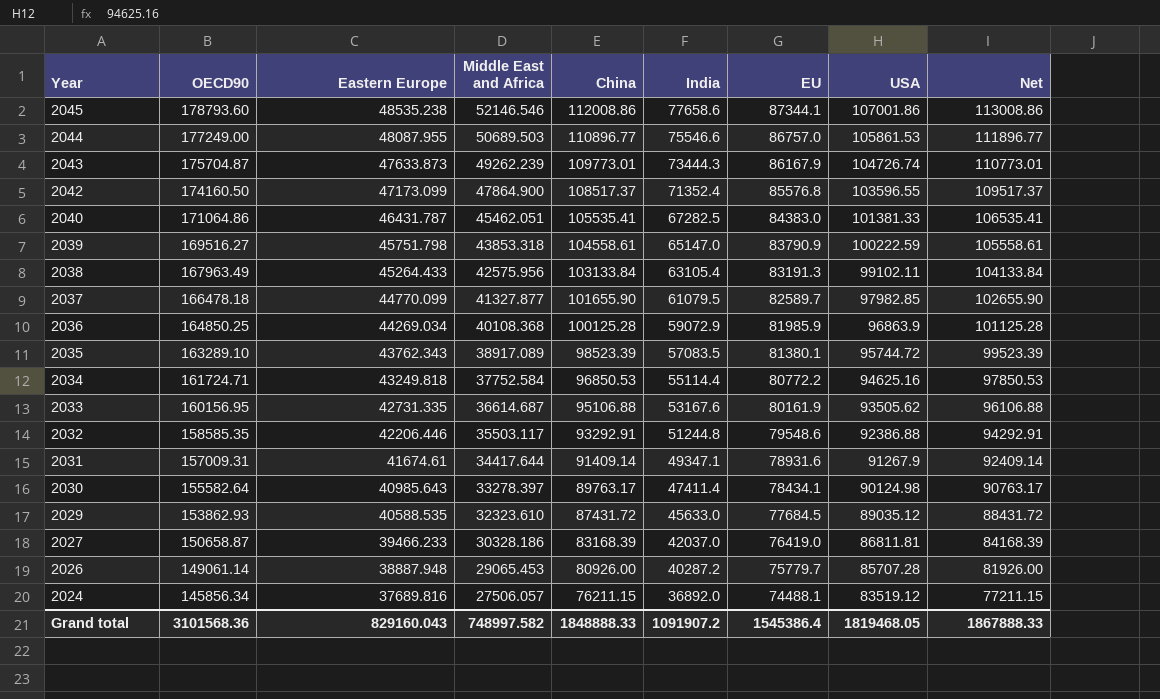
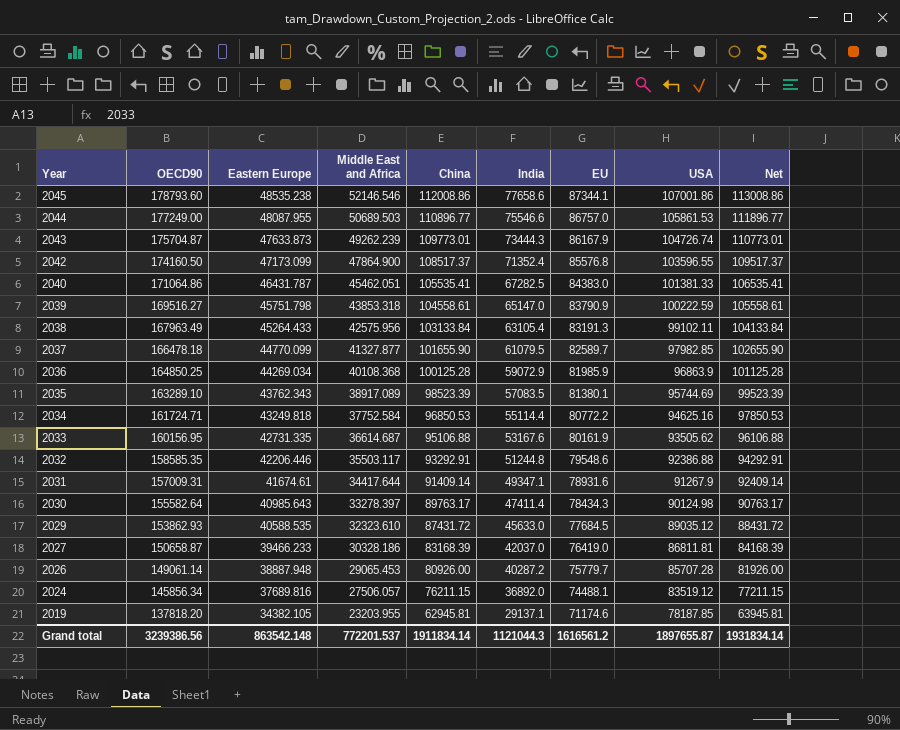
2035 | USA: 95744.72 -> 95744.69
2030 | EU: 78434.1 -> 78434.3
row 2019: none -> 137818.20 | 34382.105 | 23203.955 | 62945.81 | 29137.1 | 71174.6 | 78187.85 | 63945.81
Grand total | OECD90: 3101568.36 -> 3239386.56
Grand total | Eastern Europe: 829160.043 -> 863542.148
Grand total | Middle East and Africa: 748997.582 -> 772201.537
Grand total | China: 1848888.33 -> 1911834.14
Grand total | India: 1091907.2 -> 1121044.3
Grand total | EU: 1545386.4 -> 1616561.2
Grand total | USA: 1819468.05 -> 1897655.87
Grand total | Net: 1867888.33 -> 1931834.14

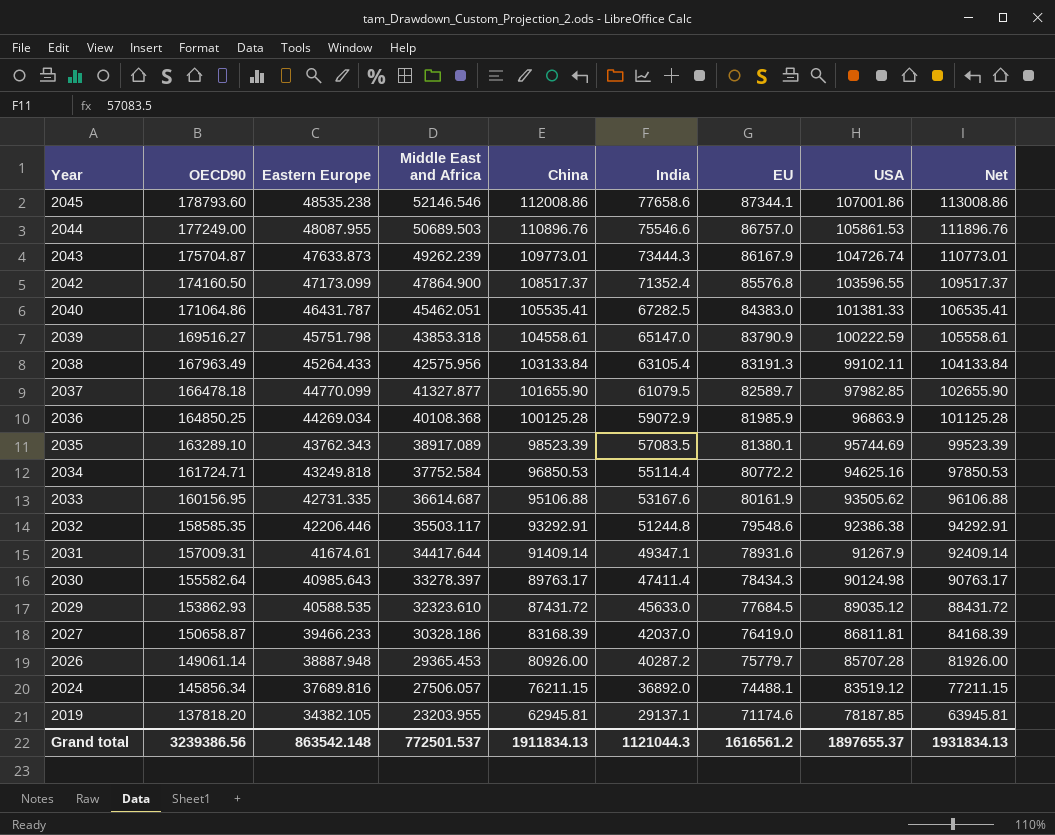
2044 | China: 110896.77 -> 110896.76
2044 | Net: 111896.77 -> 111896.76
2032 | USA: 92386.88 -> 92386.38
2026 | Middle East and Africa: 29065.453 -> 29365.453
Grand total | Middle East and Africa: 772201.537 -> 772501.537
Grand total | China: 1911834.14 -> 1911834.13
Grand total | USA: 1897655.87 -> 1897655.37
Grand total | Net: 1931834.14 -> 1931834.13

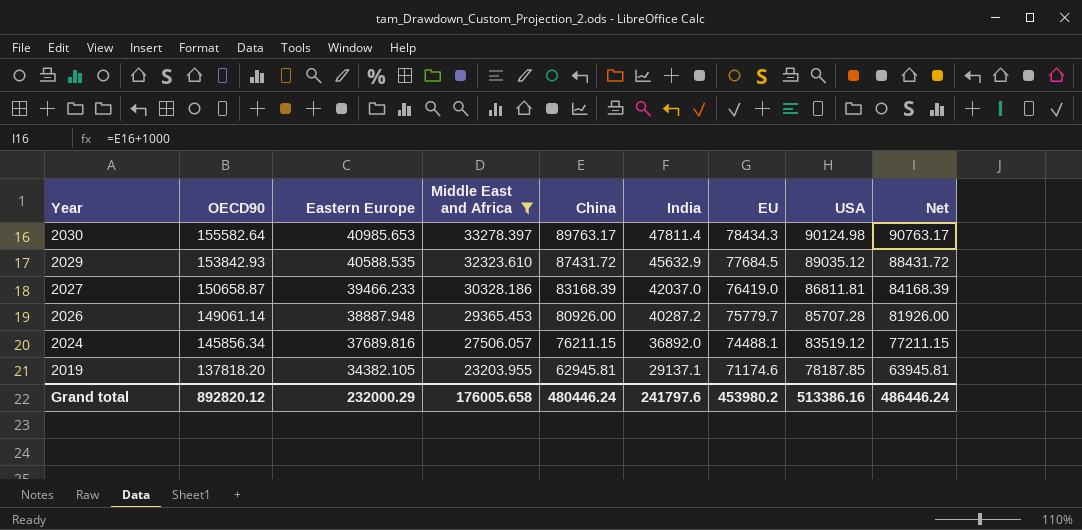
filter: none -> Middle East and Africa <= 33278.397
2030 | Eastern Europe: 40985.643 -> 40985.653
2030 | India: 47411.4 -> 47811.4
2029 | OECD90: 153862.93 -> 153842.93
2029 | India: 45633.0 -> 45632.9
Grand total | OECD90: 3239386.56 -> 892820.12
Grand total | Eastern Europe: 863542.148 -> 232000.29
Grand total | Middle East and Africa: 772501.537 -> 176005.658
Grand total | China: 1911834.13 -> 480446.24
Grand total | India: 1121044.3 -> 241797.6
Grand total | EU: 1616561.2 -> 453980.2
Grand total | USA: 1897655.37 -> 513386.16
Grand total | Net: 1931834.13 -> 486446.24

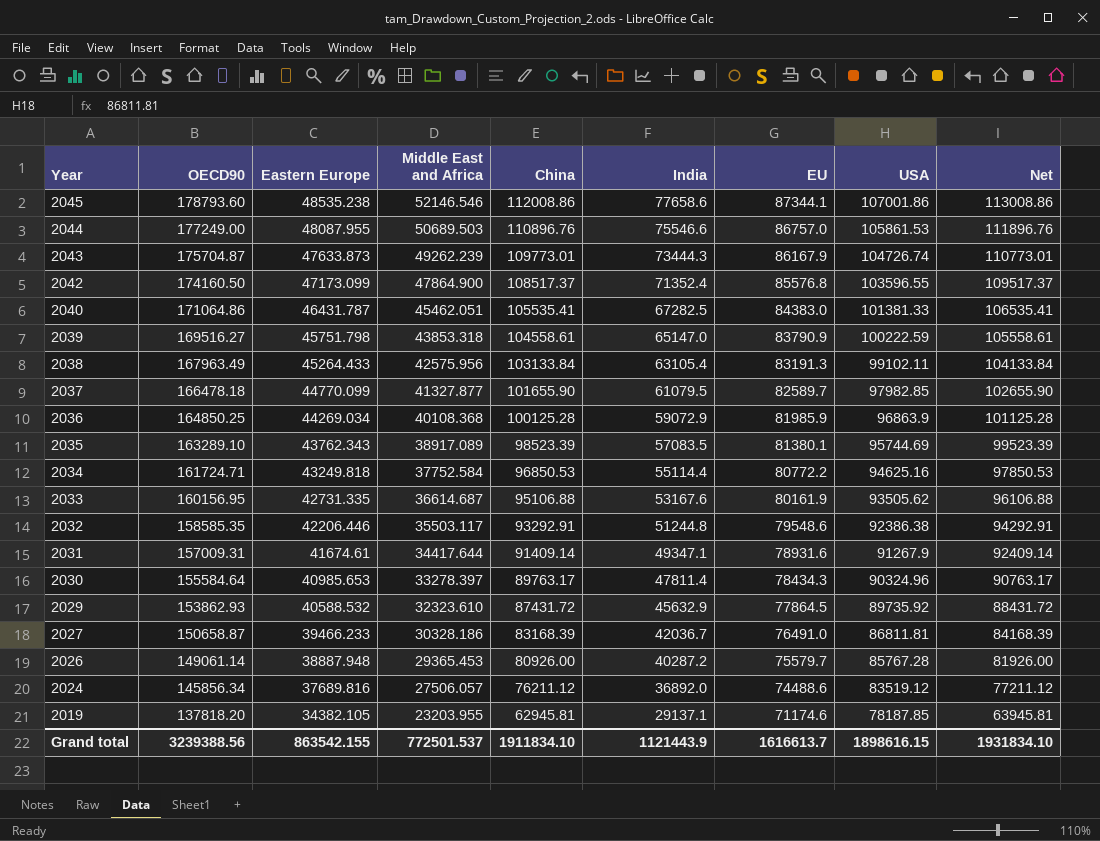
filter: Middle East and Africa <= 33278.397 -> none
2030 | OECD90: 155582.64 -> 155584.64
2030 | USA: 90124.98 -> 90324.96
2029 | OECD90: 153842.93 -> 153862.93
2029 | Eastern Europe: 40588.535 -> 40588.532
2029 | EU: 77684.5 -> 77864.5
2029 | USA: 89035.12 -> 89735.92
2027 | India: 42037.0 -> 42036.7
2027 | EU: 76419.0 -> 76491.0
2026 | EU: 75779.7 -> 75579.7
2026 | USA: 85707.28 -> 85767.28
2024 | China: 76211.15 -> 76211.12
2024 | EU: 74488.1 -> 74488.6
2024 | Net: 77211.15 -> 77211.12
Grand total | OECD90: 892820.12 -> 3239388.56
Grand total | Eastern Europe: 232000.29 -> 863542.155
Grand total | Middle East and Africa: 176005.658 -> 772501.537
Grand total | China: 480446.24 -> 1911834.10
Grand total | India: 241797.6 -> 1121443.9
Grand total | EU: 453980.2 -> 1616613.7
Grand total | USA: 513386.16 -> 1898616.15
Grand total | Net: 486446.24 -> 1931834.10

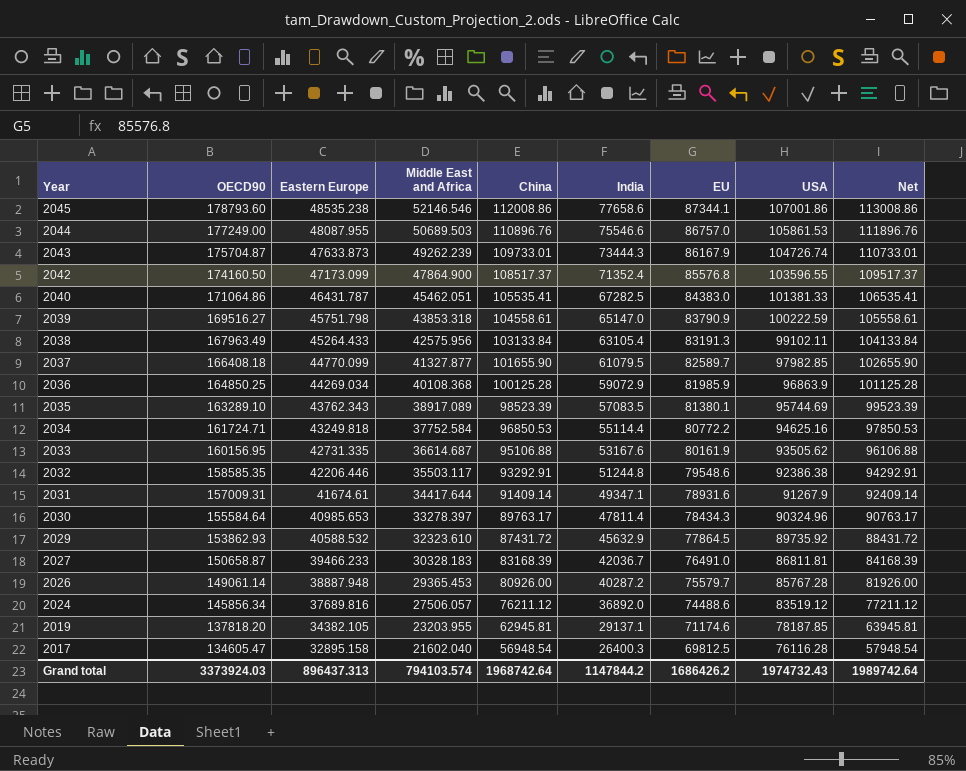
2043 | China: 109773.01 -> 109733.01
2043 | Net: 110773.01 -> 110733.01
2037 | OECD90: 166478.18 -> 166408.18
2027 | Middle East and Africa: 30328.186 -> 30328.183
row 2017: none -> 134605.47 | 32895.158 | 21602.040 | 56948.54 | 26400.3 | 69812.5 | 76116.28 | 57948.54
Grand total | OECD90: 3239388.56 -> 3373924.03
Grand total | Eastern Europe: 863542.155 -> 896437.313
Grand total | Middle East and Africa: 772501.537 -> 794103.574
Grand total | China: 1911834.10 -> 1968742.64
Grand total | India: 1121443.9 -> 1147844.2
Grand total | EU: 1616613.7 -> 1686426.2
Grand total | USA: 1898616.15 -> 1974732.43
Grand total | Net: 1931834.10 -> 1989742.64

